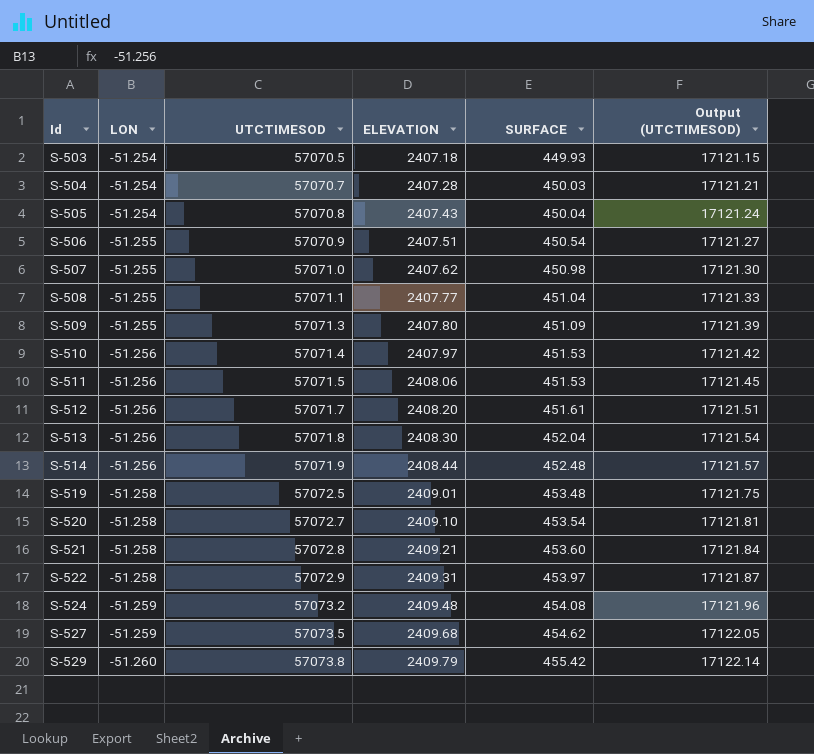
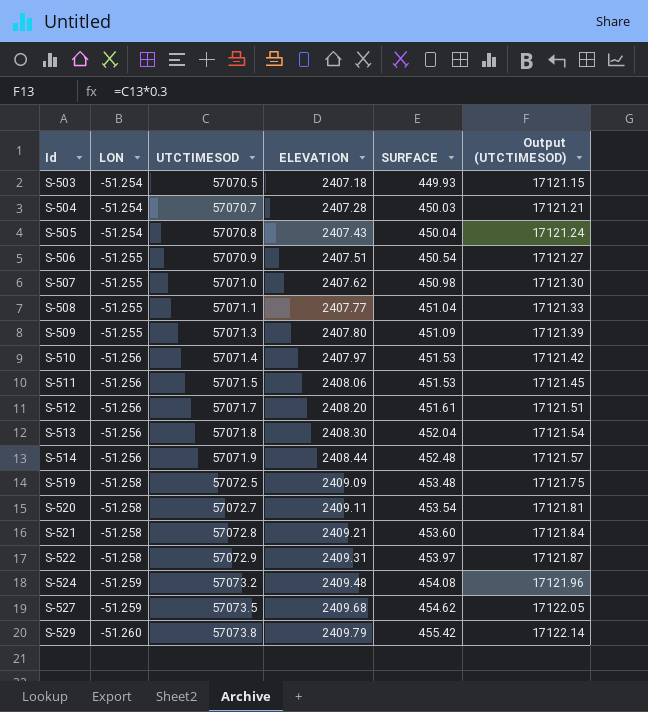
S-519 | ELEVATION: 2409.01 -> 2409.09
S-520 | ELEVATION: 2409.10 -> 2409.11

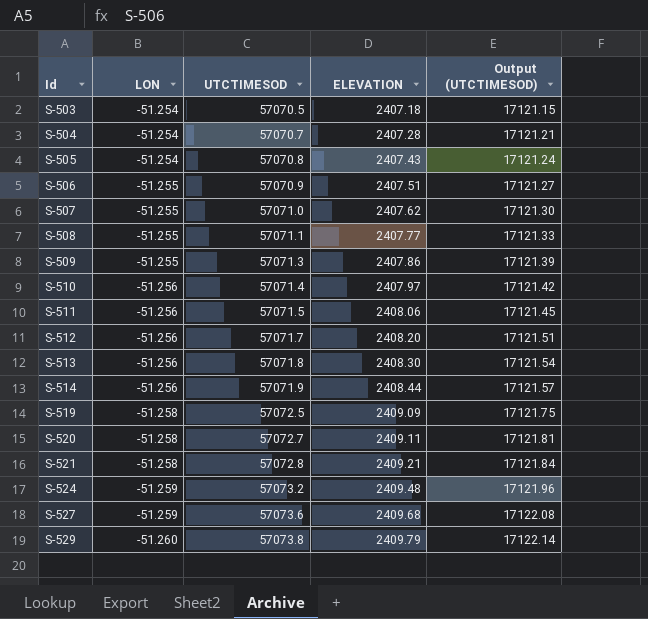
column SURFACE | position: 5 -> none
row S-522: -51.258 | 57072.9 | 2409.31 | 453.97 | 17121.87 -> none
S-509 | ELEVATION: 2407.80 -> 2407.86
S-527 | UTCTIMESOD: 57073.5 -> 57073.6
S-527 | Output (UTCTIMESOD): 17122.05 -> 17122.08

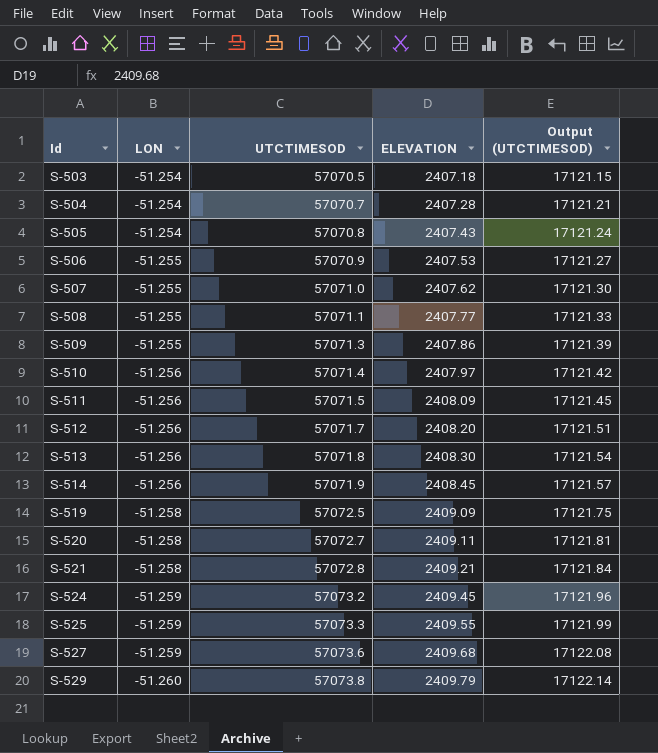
S-506 | ELEVATION: 2407.51 -> 2407.53
S-511 | ELEVATION: 2408.06 -> 2408.09
S-514 | ELEVATION: 2408.44 -> 2408.45
S-524 | ELEVATION: 2409.48 -> 2409.45
row S-525: none -> -51.259 | 57073.3 | 2409.55 | 17121.99

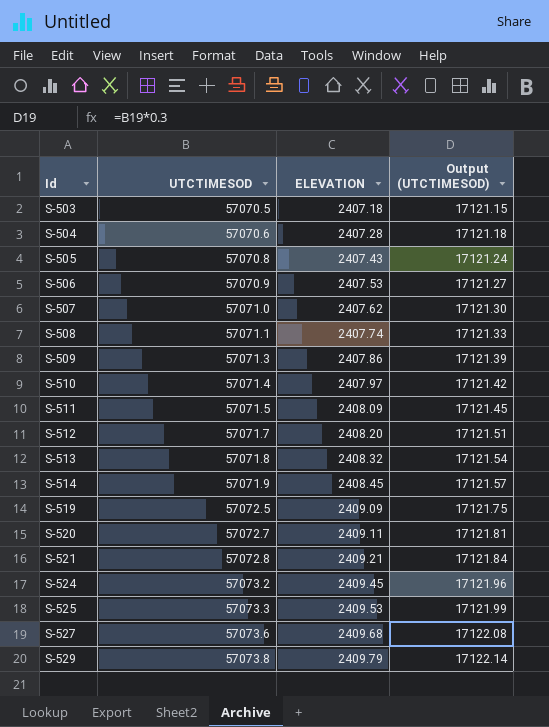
column LON | position: 2 -> none
S-504 | UTCTIMESOD: 57070.7 -> 57070.6
S-504 | Output (UTCTIMESOD): 17121.21 -> 17121.18
S-508 | ELEVATION: 2407.77 -> 2407.74
S-513 | ELEVATION: 2408.30 -> 2408.32
S-525 | ELEVATION: 2409.55 -> 2409.53

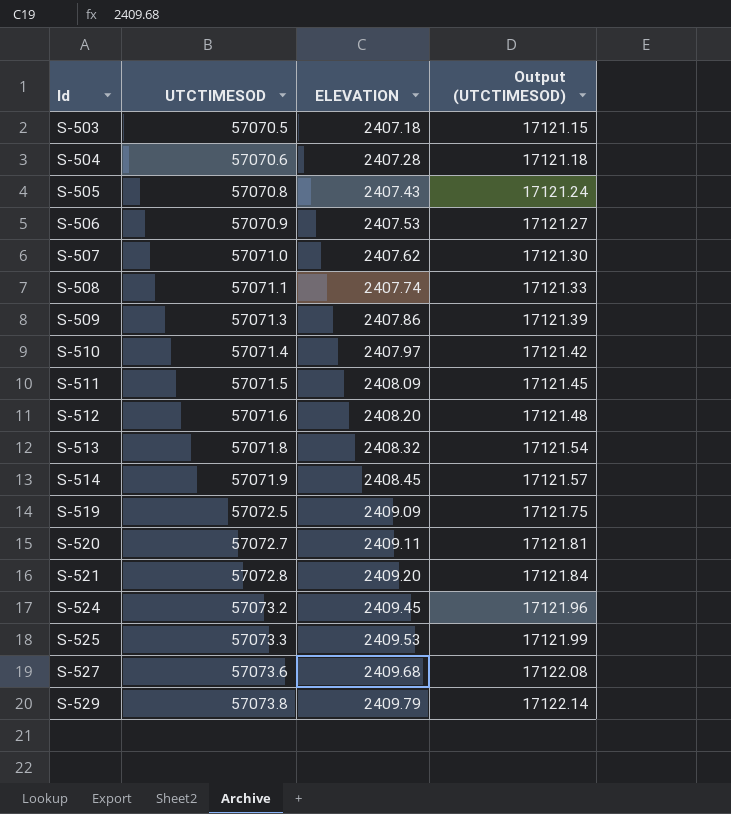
S-512 | UTCTIMESOD: 57071.7 -> 57071.6
S-512 | Output (UTCTIMESOD): 17121.51 -> 17121.48
S-521 | ELEVATION: 2409.21 -> 2409.20

